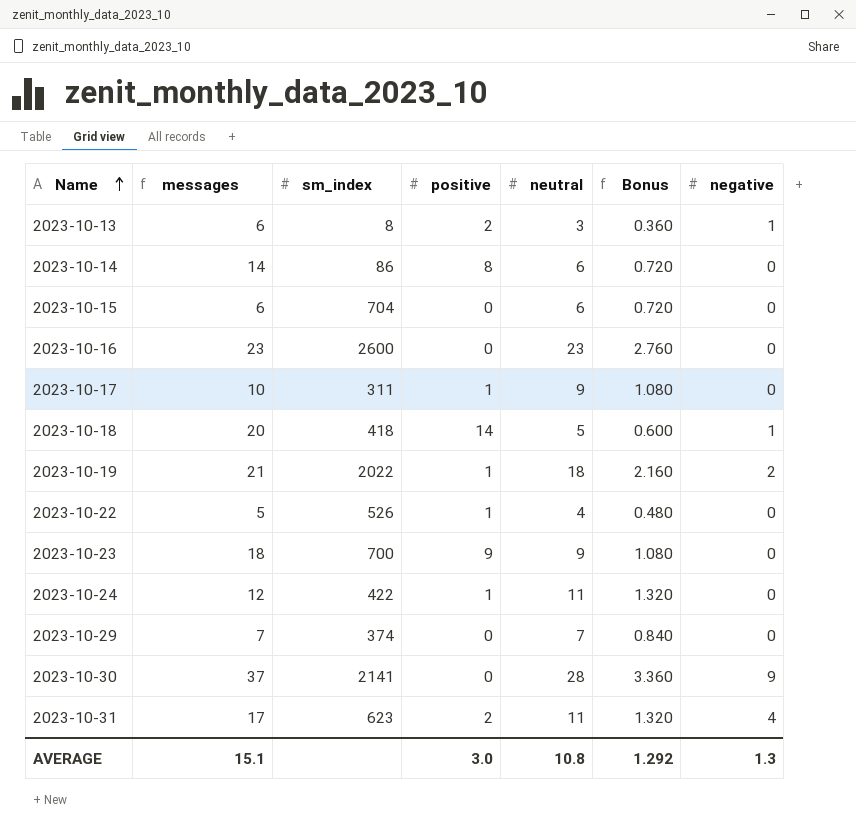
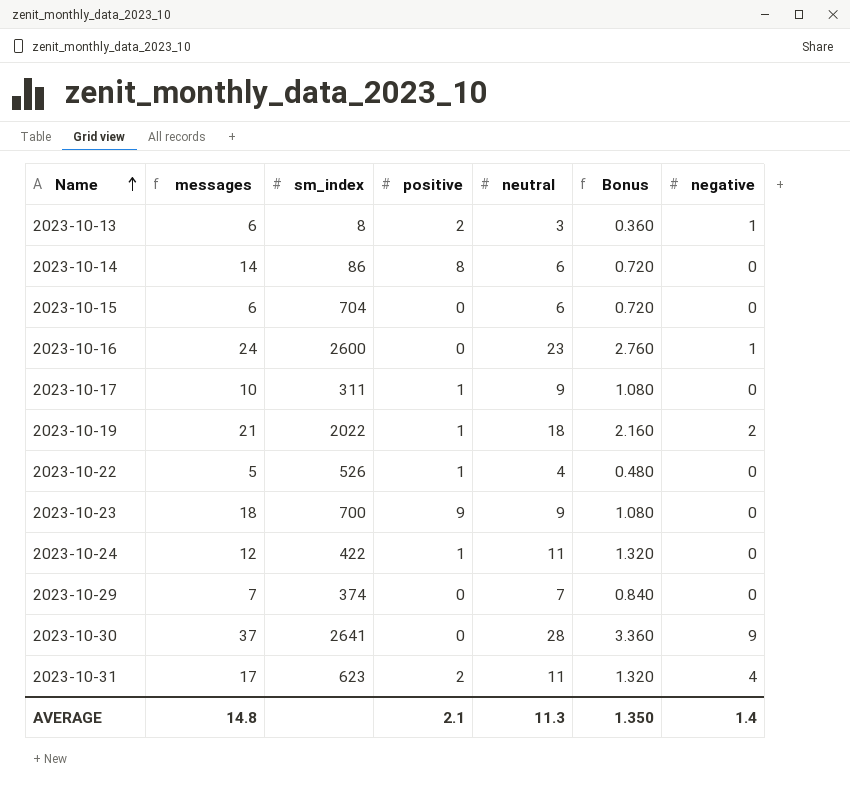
row 2023-10-18: 20 | 418 | 14 | 5 | 0.600 | 1 -> none
2023-10-16 | messages: 23 -> 24
2023-10-16 | negative: 0 -> 1
2023-10-30 | sm_index: 2141 -> 2641
AVERAGE | messages: 15.1 -> 14.8
AVERAGE | positive: 3.0 -> 2.1
AVERAGE | neutral: 10.8 -> 11.3
AVERAGE | Bonus: 1.292 -> 1.350
AVERAGE | negative: 1.3 -> 1.4

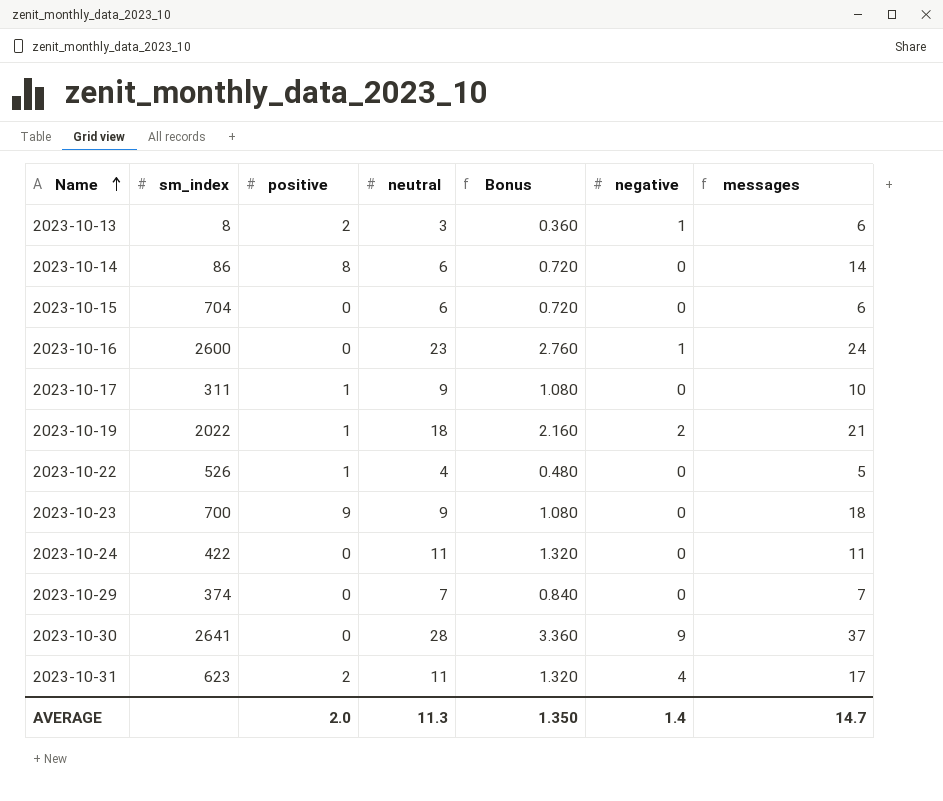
column messages | position: 2 -> 7
2023-10-24 | positive: 1 -> 0
2023-10-24 | messages: 12 -> 11
AVERAGE | positive: 2.1 -> 2.0
AVERAGE | messages: 14.8 -> 14.7

